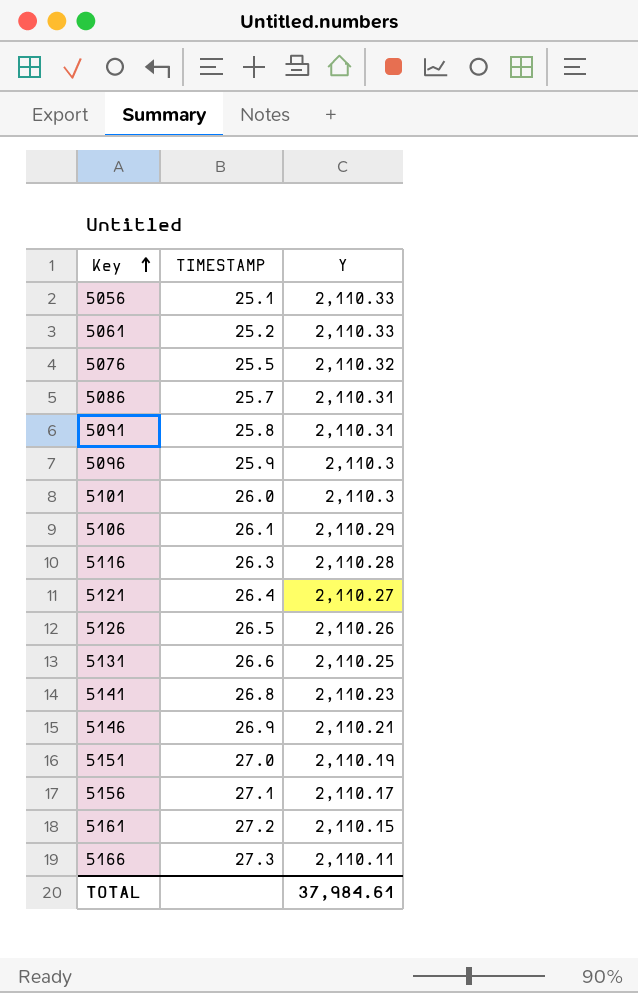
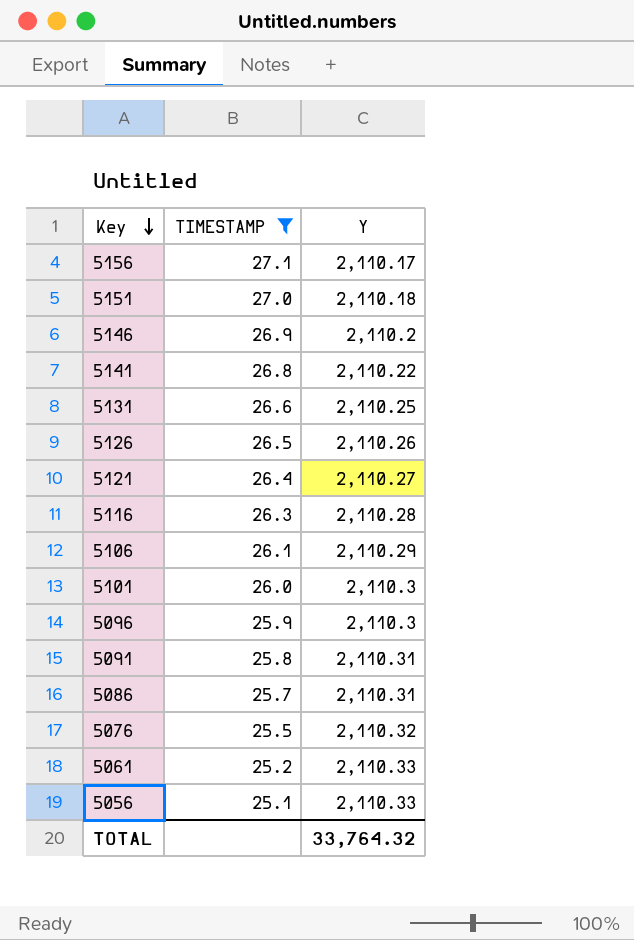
filter: none -> TIMESTAMP <= 27.1
row order: Key ascending -> Key descending
5151 | Y: 2,110.19 -> 2,110.18
5146 | Y: 2,110.21 -> 2,110.2
5141 | Y: 2,110.23 -> 2,110.22
TOTAL | Y: 37,984.61 -> 33,764.32

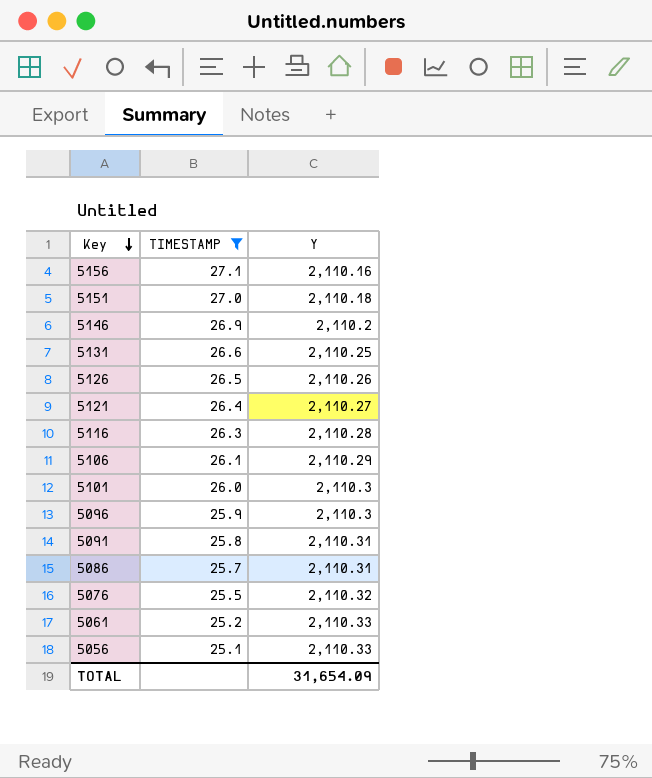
row 5141: 26.8 | 2,110.22 -> none
5156 | Y: 2,110.17 -> 2,110.16
TOTAL | Y: 33,764.32 -> 31,654.09

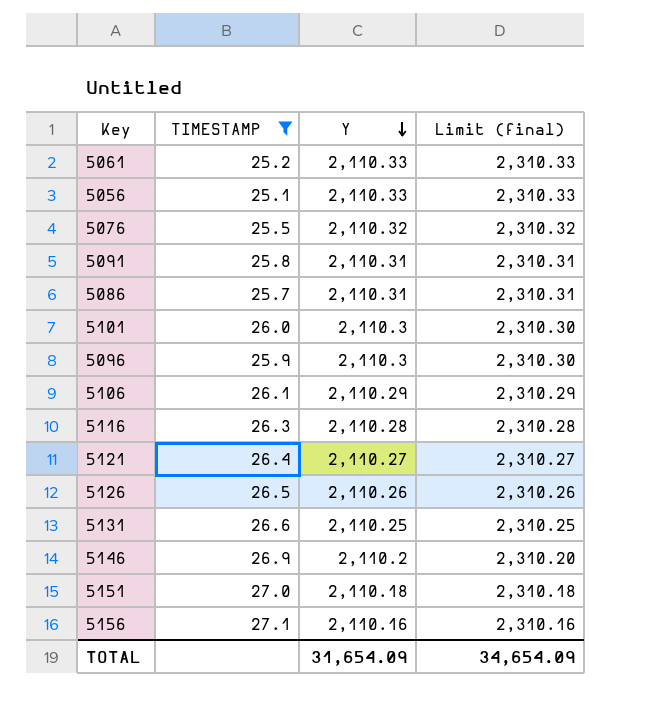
row order: Key descending -> Y descending
column Limit (final) | formula: none -> [Y] + 200

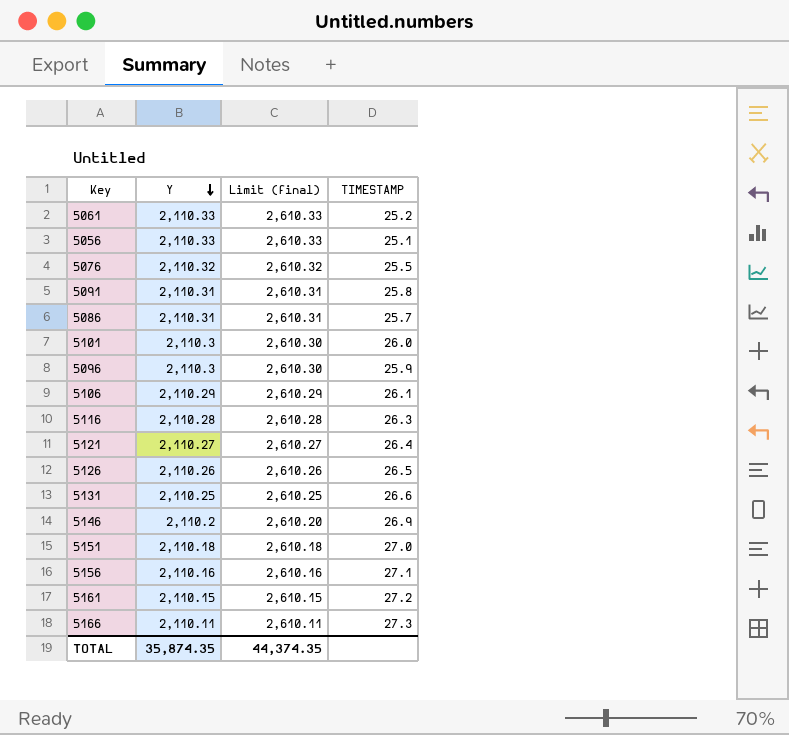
filter: TIMESTAMP <= 27.1 -> none
column Limit (final) | formula: [Y] + 200 -> [Y] + 500
column TIMESTAMP | position: 2 -> 4
TOTAL | Y: 31,654.09 -> 35,874.35
TOTAL | Limit (final): 34,654.09 -> 44,374.35

